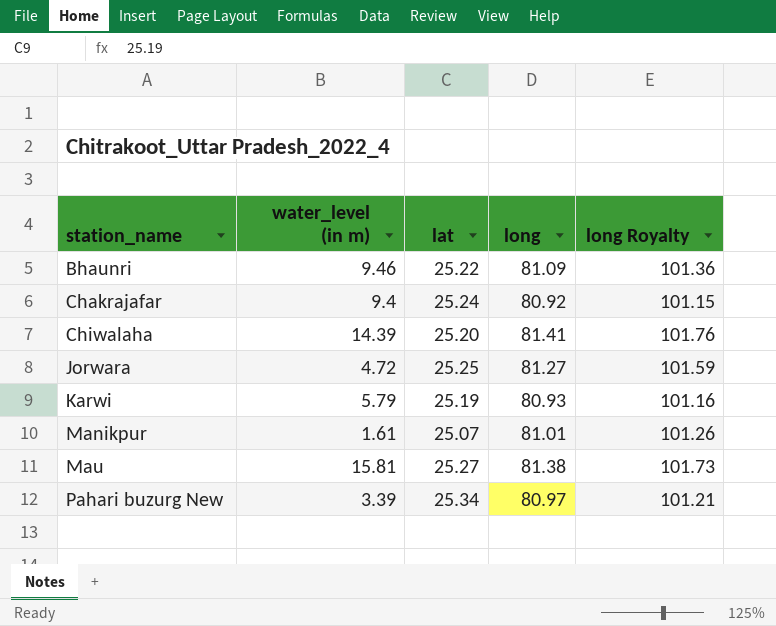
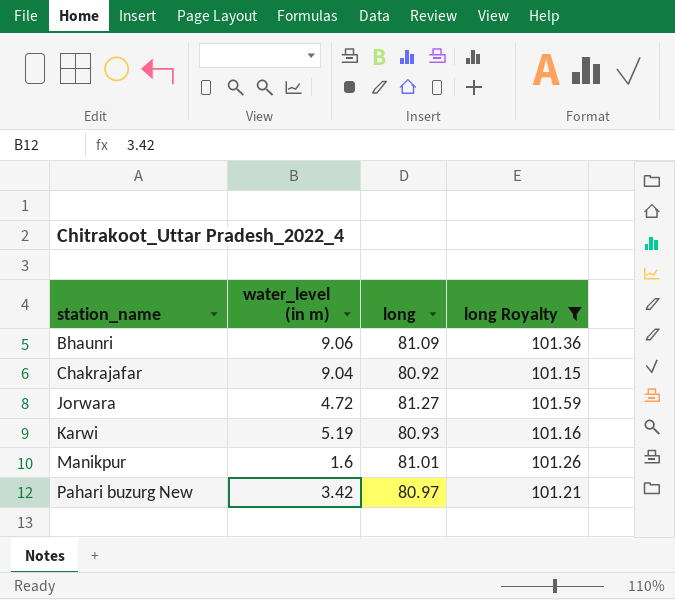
filter: none -> long Royalty <= 101.59
column lat | position: 3 -> none
Bhaunri | water_level (in m): 9.46 -> 9.06
Chakrajafar | water_level (in m): 9.4 -> 9.04
Karwi | water_level (in m): 5.79 -> 5.19
Manikpur | water_level (in m): 1.61 -> 1.6
Pahari buzurg New | water_level (in m): 3.39 -> 3.42

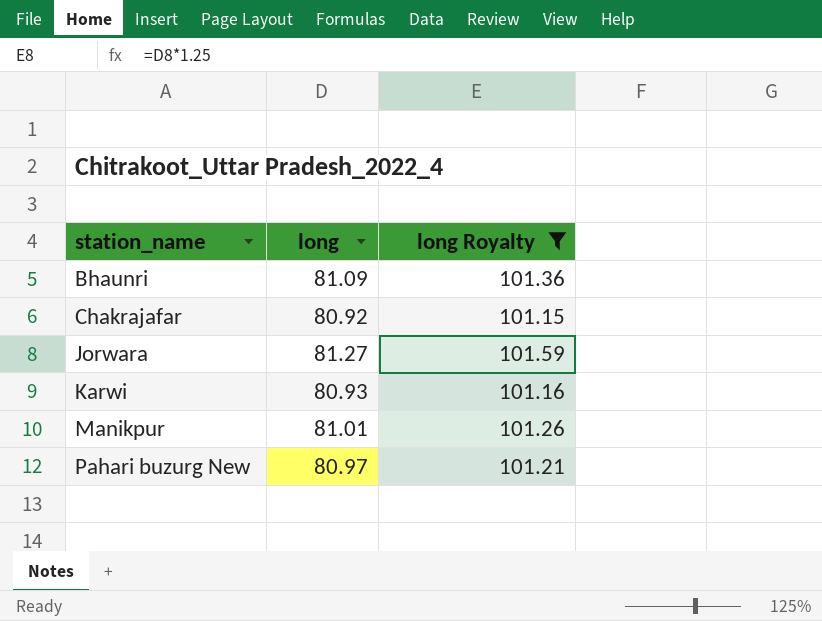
column water_level (in m) | position: 2 -> none

